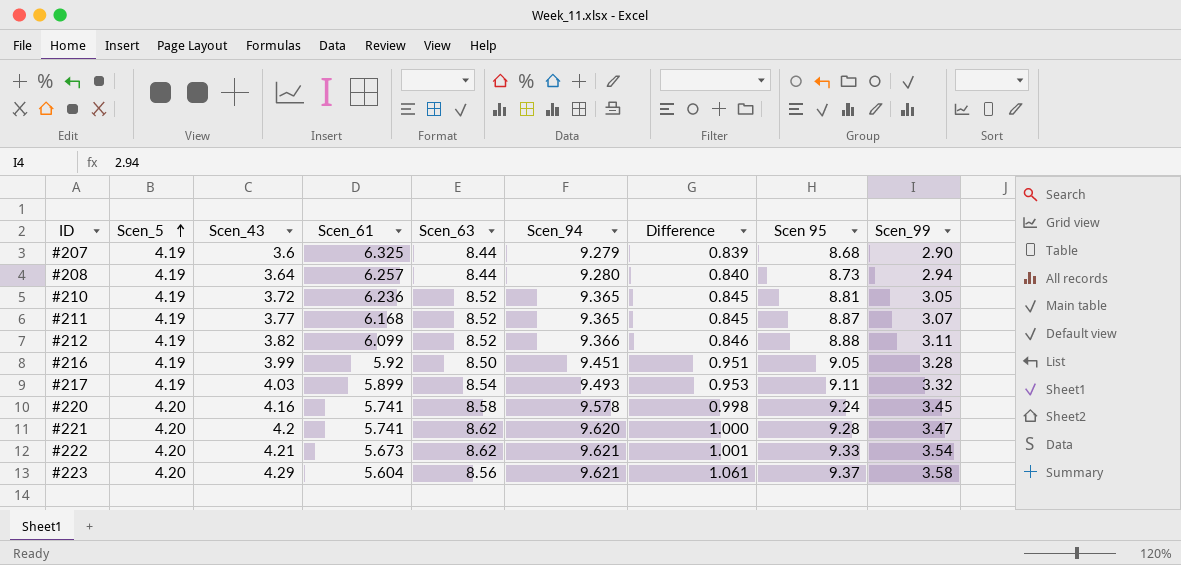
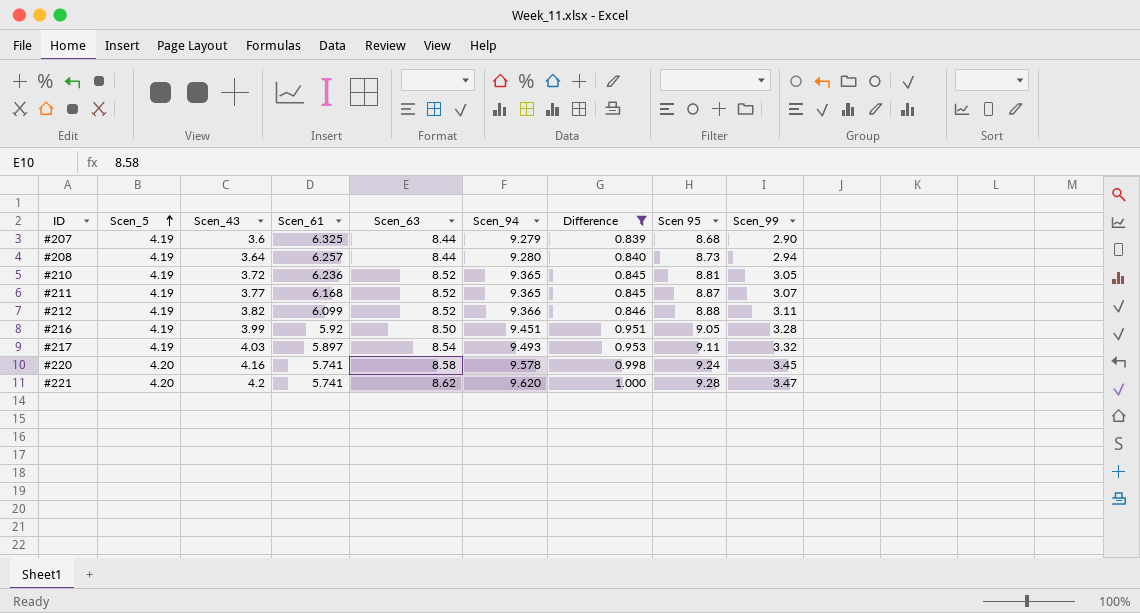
filter: none -> Difference <= 1.000
#217 | Scen_61: 5.899 -> 5.897

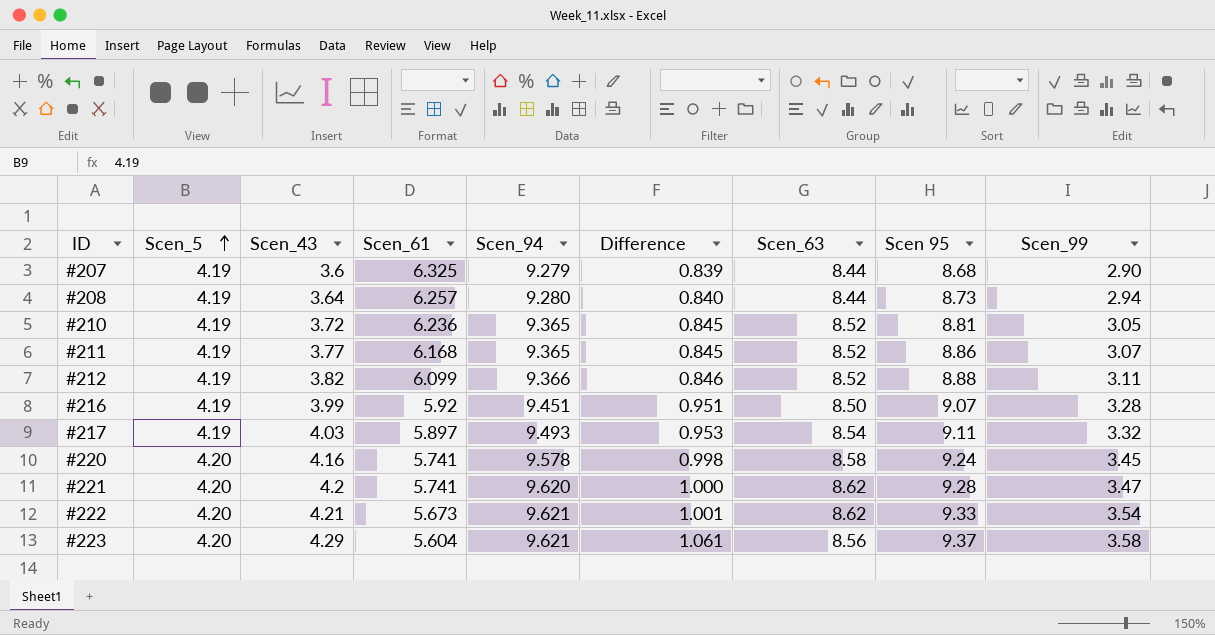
filter: Difference <= 1.000 -> none
column Scen_63 | position: 5 -> 7
#211 | Scen 95: 8.87 -> 8.86
#216 | Scen 95: 9.05 -> 9.07

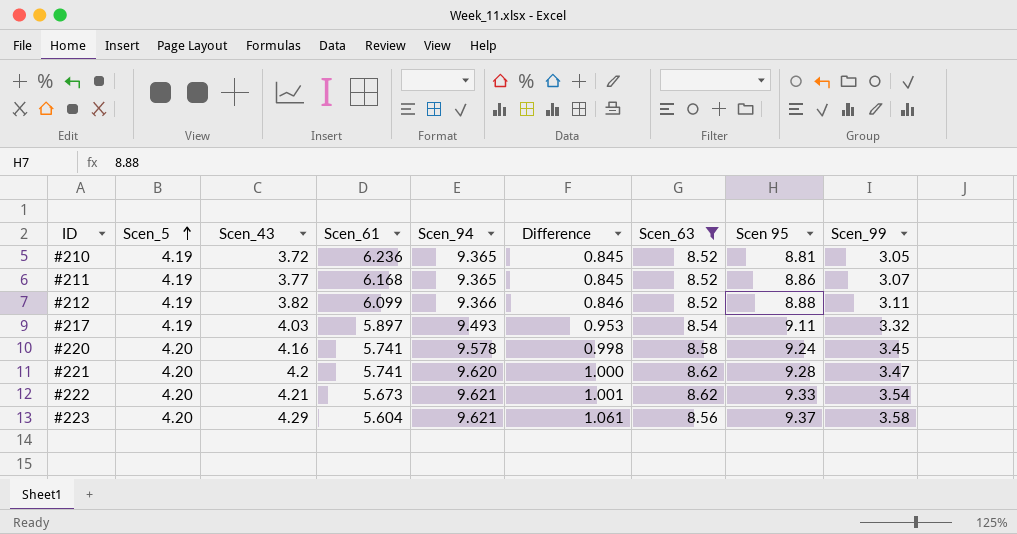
filter: none -> Scen_63 >= 8.52

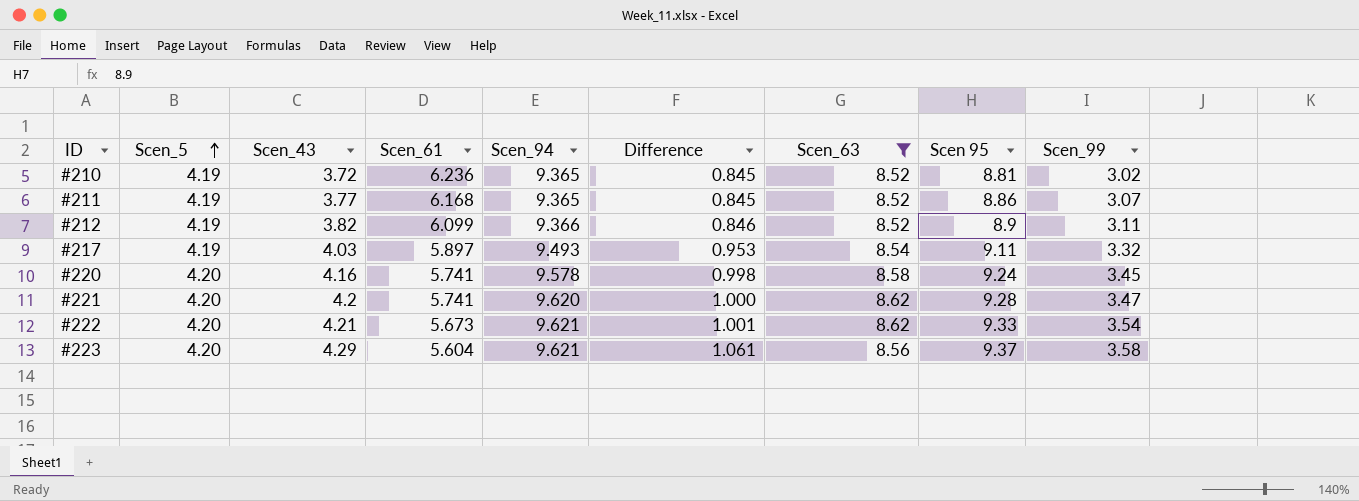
#210 | Scen_99: 3.05 -> 3.02
#212 | Scen 95: 8.88 -> 8.9

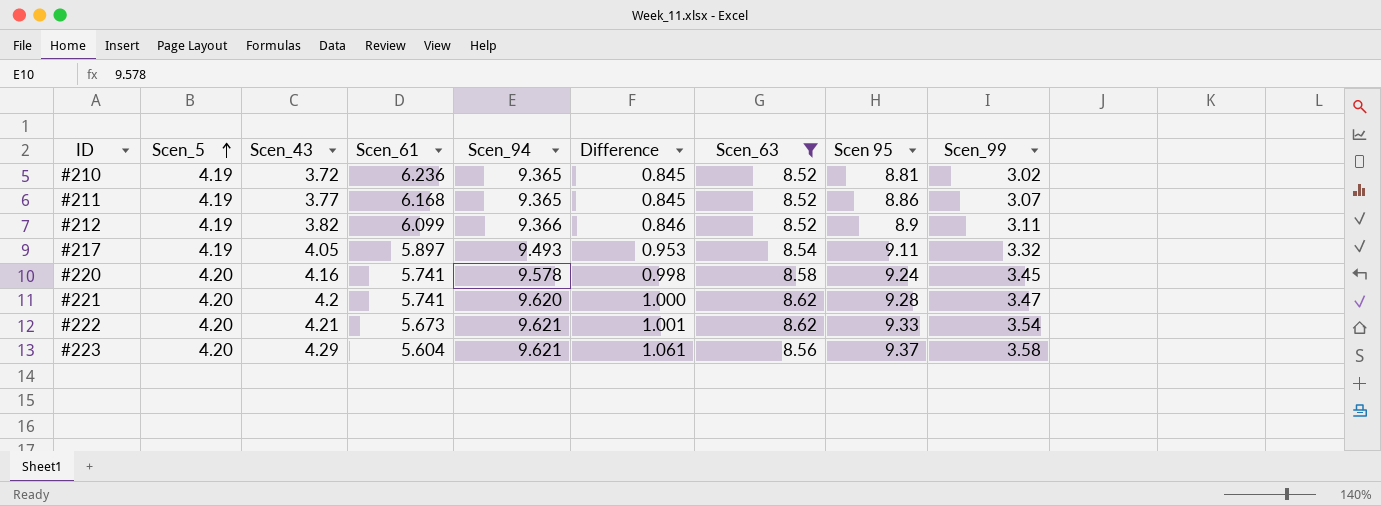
#217 | Scen_43: 4.03 -> 4.05

